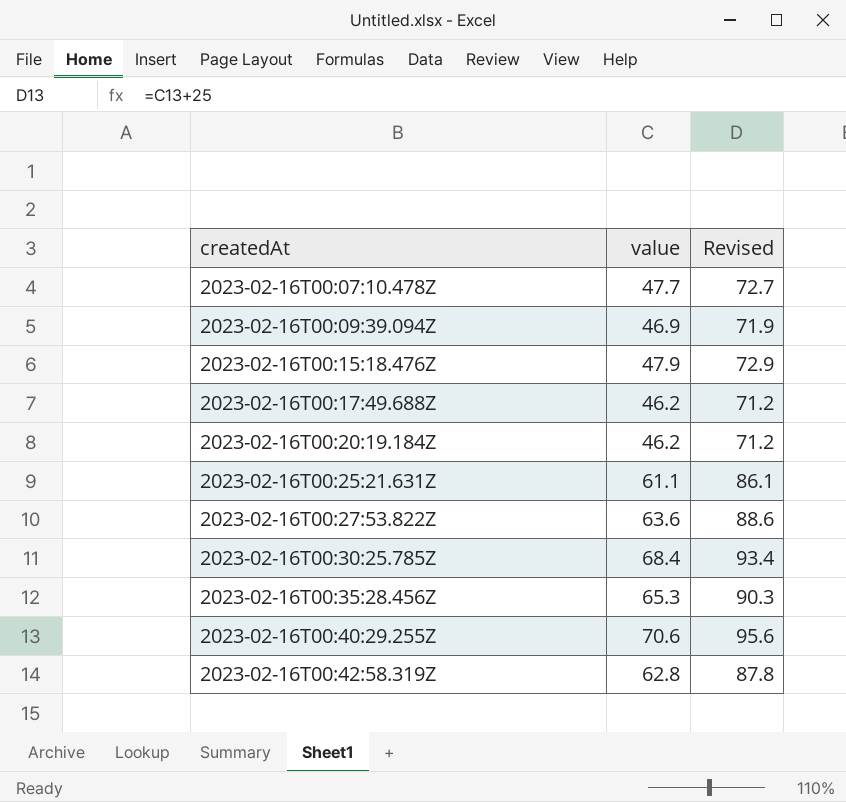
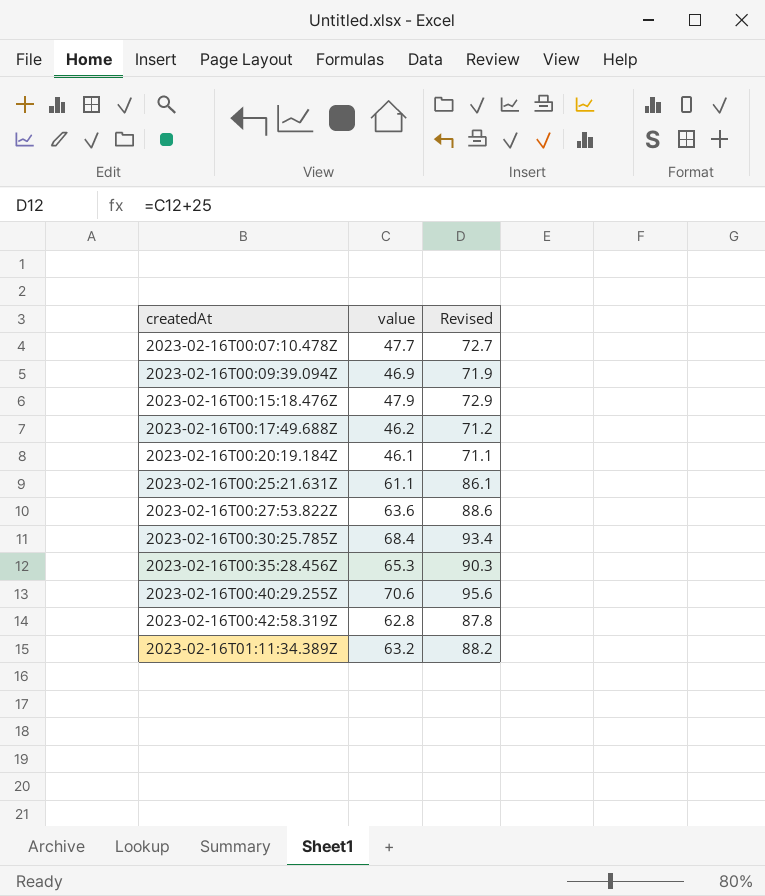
2023-02-16T00:20:19.184Z | value: 46.2 -> 46.1
2023-02-16T00:20:19.184Z | Revised: 71.2 -> 71.1
row 2023-02-16T01:11:34.389Z: none -> 63.2 | 88.2

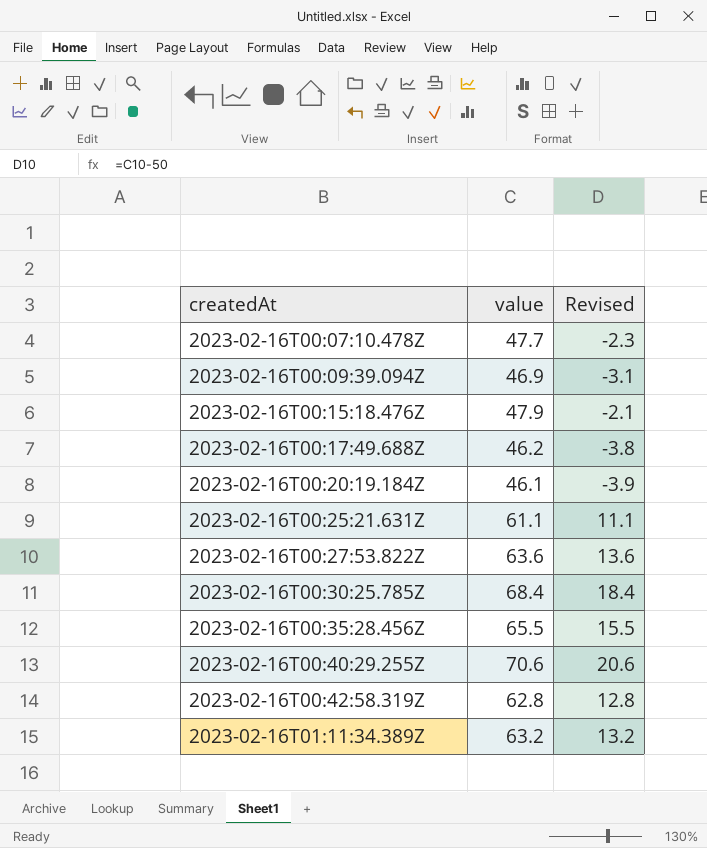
column Revised | formula: [value] + 25 -> [value] - 50
2023-02-16T00:35:28.456Z | value: 65.3 -> 65.5

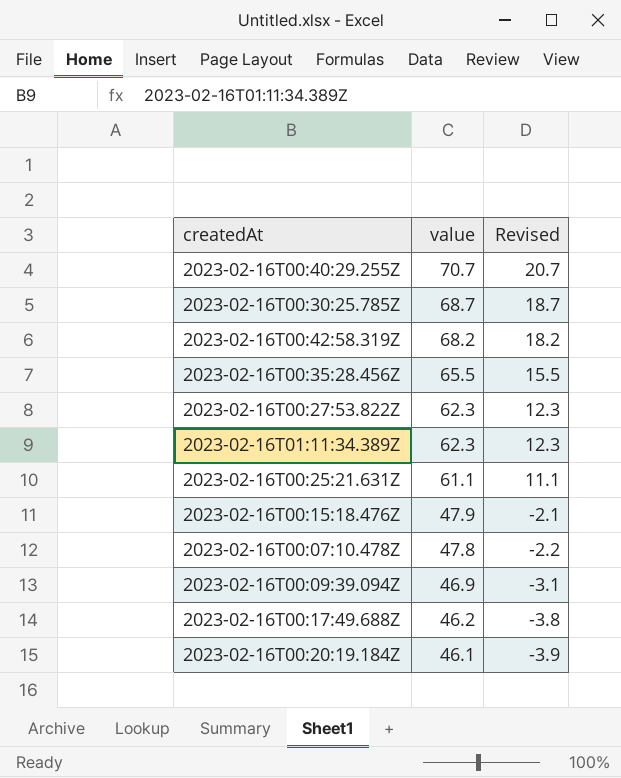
row order: createdAt ascending -> value descending
2023-02-16T00:40:29.255Z | value: 70.6 -> 70.7
2023-02-16T00:40:29.255Z | Revised: 20.6 -> 20.7
2023-02-16T00:30:25.785Z | value: 68.4 -> 68.7
2023-02-16T00:30:25.785Z | Revised: 18.4 -> 18.7
2023-02-16T00:42:58.319Z | value: 62.8 -> 68.2
2023-02-16T00:42:58.319Z | Revised: 12.8 -> 18.2
2023-02-16T00:27:53.822Z | value: 63.6 -> 62.3
2023-02-16T00:27:53.822Z | Revised: 13.6 -> 12.3
2023-02-16T01:11:34.389Z | value: 63.2 -> 62.3
2023-02-16T01:11:34.389Z | Revised: 13.2 -> 12.3
2023-02-16T00:07:10.478Z | value: 47.7 -> 47.8
2023-02-16T00:07:10.478Z | Revised: -2.3 -> -2.2

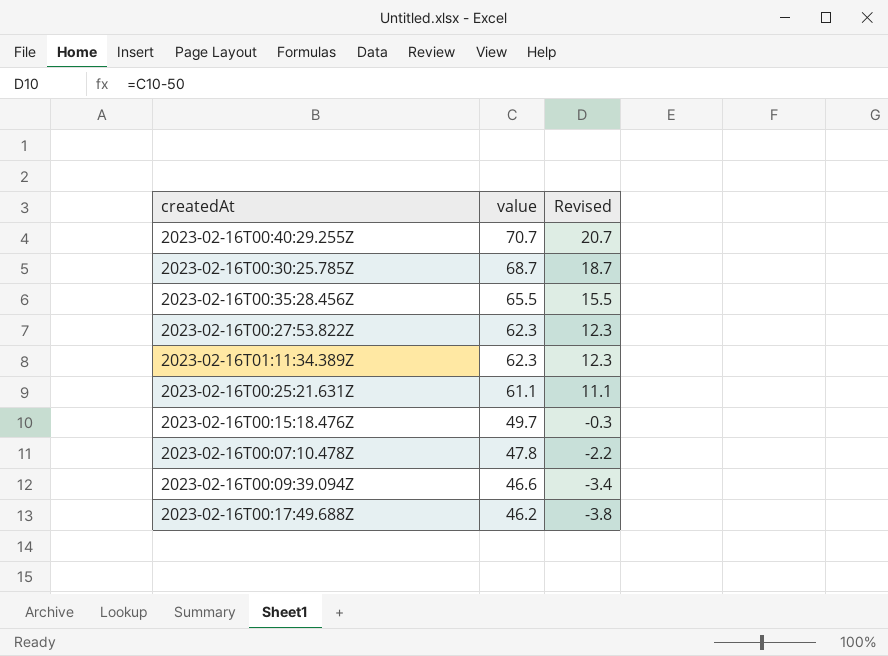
row 2023-02-16T00:42:58.319Z: 68.2 | 18.2 -> none
row 2023-02-16T00:20:19.184Z: 46.1 | -3.9 -> none
2023-02-16T00:15:18.476Z | value: 47.9 -> 49.7
2023-02-16T00:15:18.476Z | Revised: -2.1 -> -0.3
2023-02-16T00:09:39.094Z | value: 46.9 -> 46.6
2023-02-16T00:09:39.094Z | Revised: -3.1 -> -3.4

